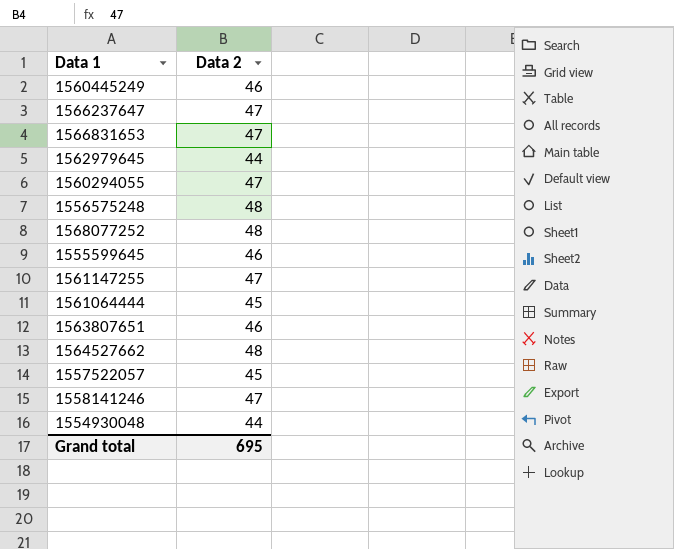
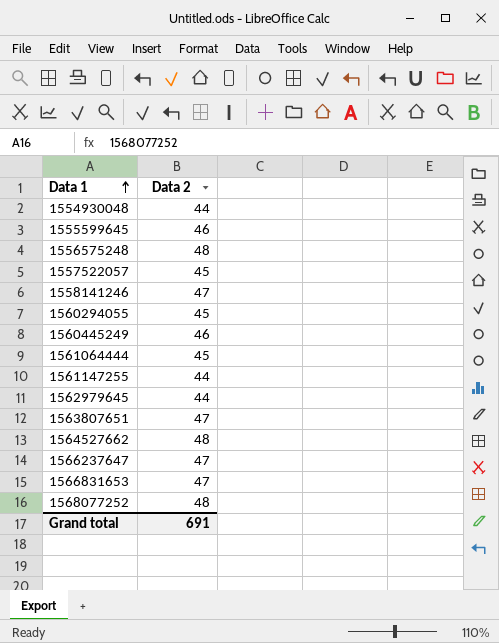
row order: none -> Data 1 ascending
1560294055 | Data 2: 47 -> 45
1561147255 | Data 2: 47 -> 44
1563807651 | Data 2: 46 -> 47
Grand total | Data 2: 695 -> 691

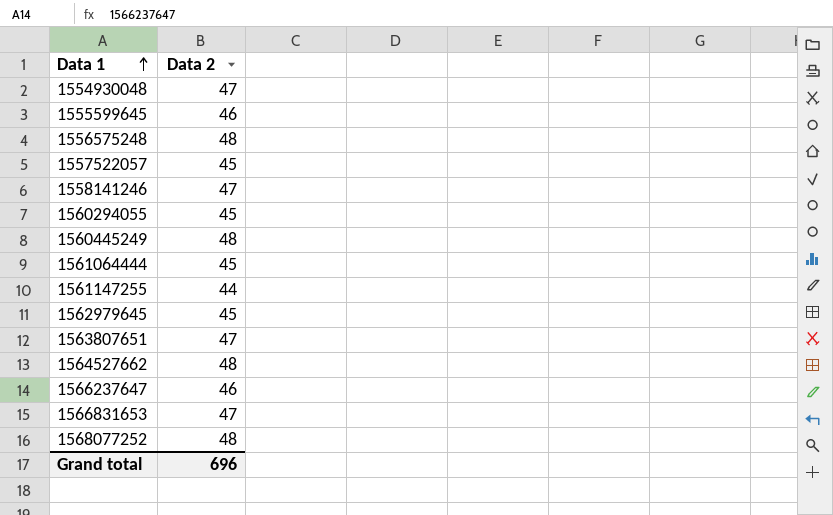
1554930048 | Data 2: 44 -> 47
1560445249 | Data 2: 46 -> 48
1562979645 | Data 2: 44 -> 45
1566237647 | Data 2: 47 -> 46
Grand total | Data 2: 691 -> 696

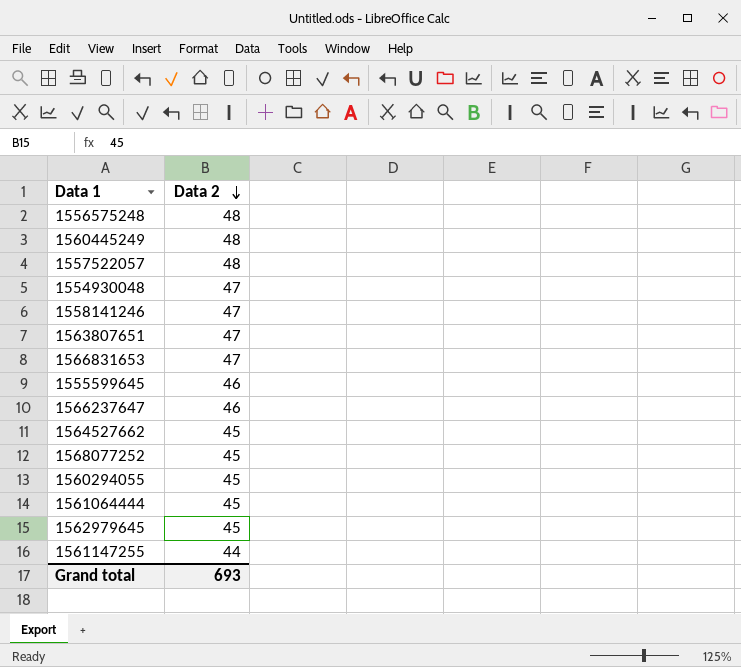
row order: Data 1 ascending -> Data 2 descending
1557522057 | Data 2: 45 -> 48
1564527662 | Data 2: 48 -> 45
1568077252 | Data 2: 48 -> 45
Grand total | Data 2: 696 -> 693

